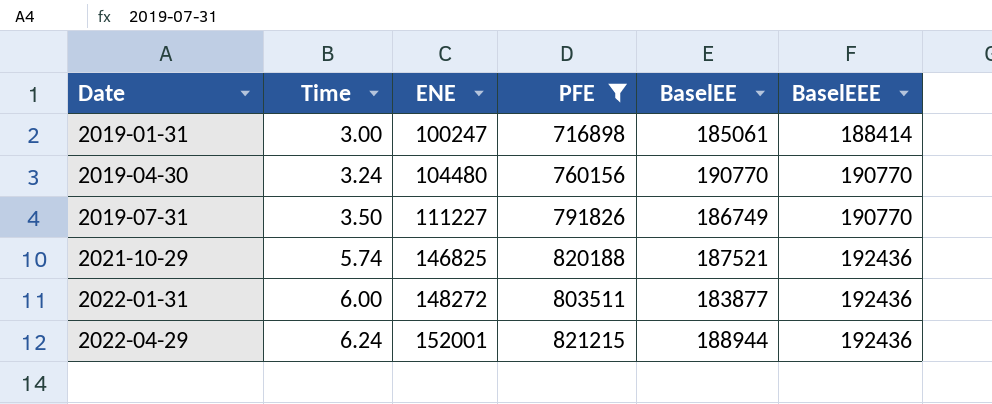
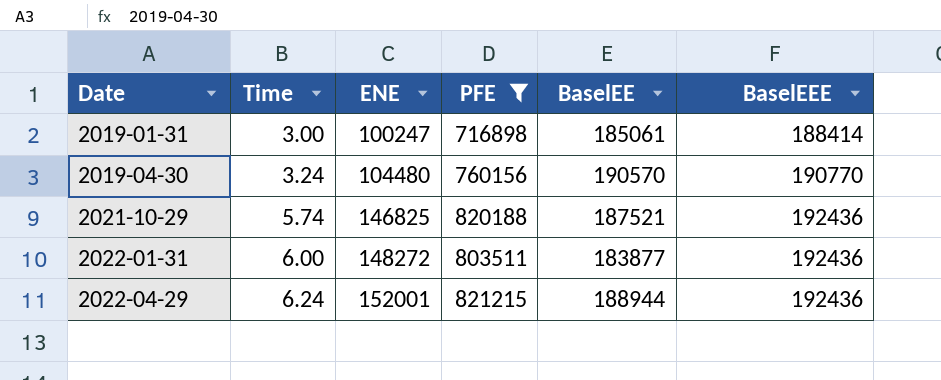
row 2019-07-31: 3.50 | 111227 | 791826 | 186749 | 190770 -> none
2019-04-30 | BaselEE: 190770 -> 190570

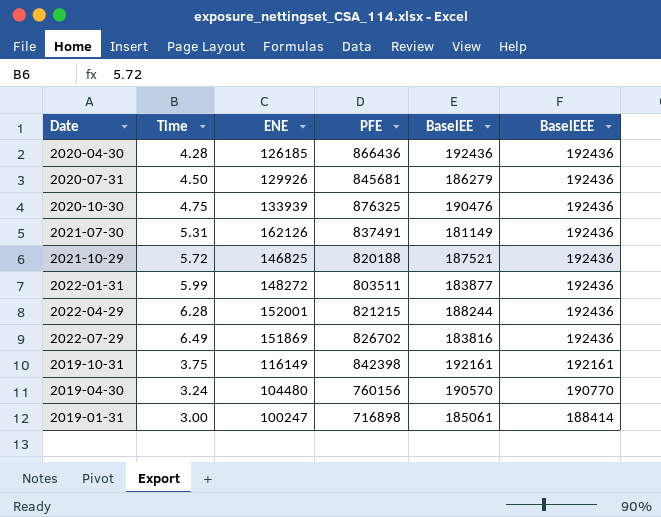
filter: PFE <= 821215 -> none
row order: Date ascending -> BaselEEE descending
2021-10-29 | Time: 5.74 -> 5.72
2022-01-31 | Time: 6.00 -> 5.99
2022-04-29 | Time: 6.24 -> 6.28
2022-04-29 | BaselEE: 188944 -> 188244

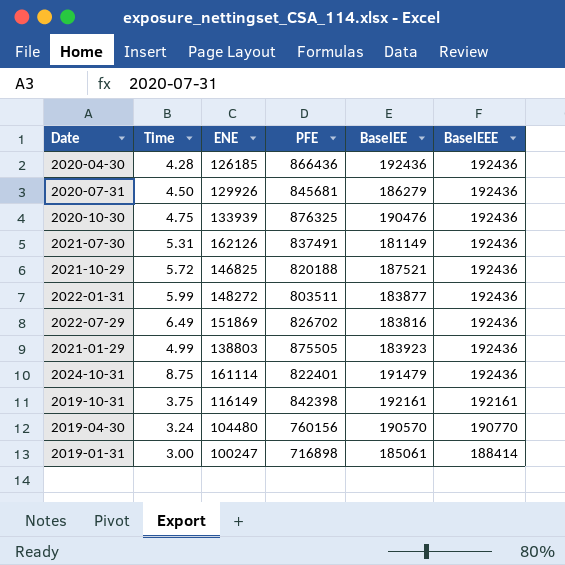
row 2022-04-29: 6.28 | 152001 | 821215 | 188244 | 192436 -> none
row 2021-01-29: none -> 4.99 | 138803 | 875505 | 183923 | 192436
row 2024-10-31: none -> 8.75 | 161114 | 822401 | 191479 | 192436

